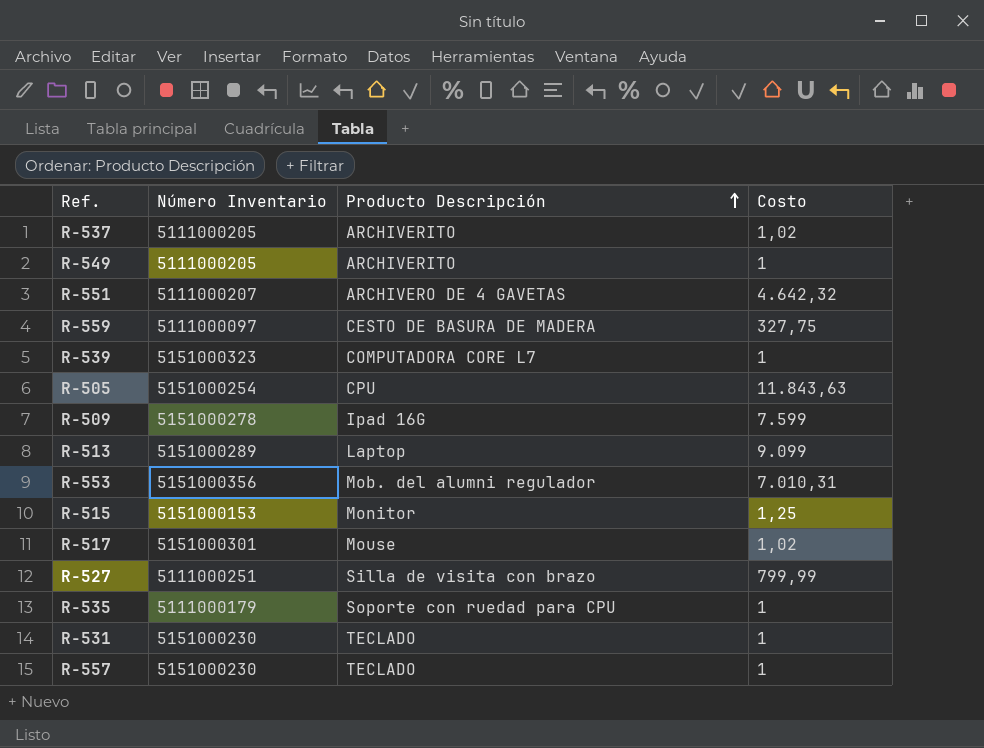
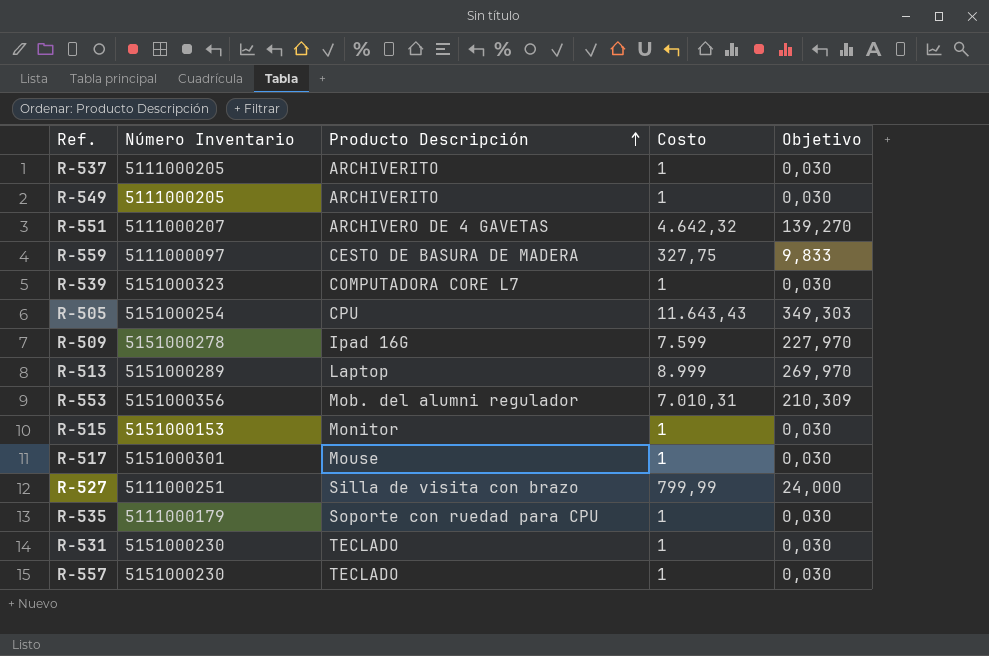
column Objetivo | formula: none -> [Costo] * 0,03
R-537 | Costo: 1,02 -> 1
R-505 | Costo: 11.843,63 -> 11.643,43
R-513 | Costo: 9.099 -> 8.999
R-515 | Costo: 1,25 -> 1
R-517 | Costo: 1,02 -> 1

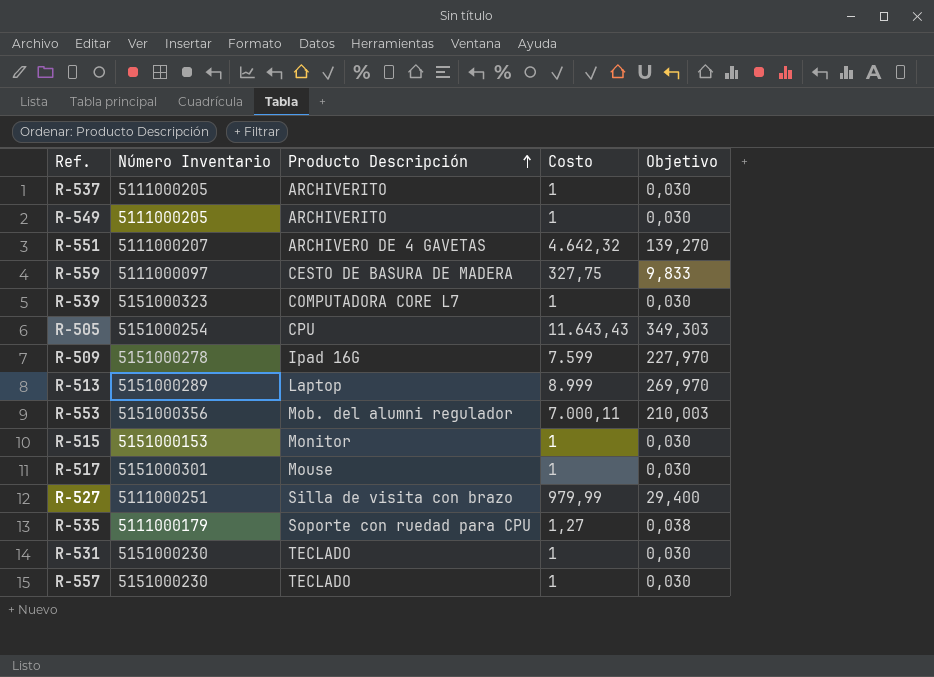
R-553 | Costo: 7.010,31 -> 7.000,11
R-553 | Objetivo: 210,309 -> 210,003
R-527 | Costo: 799,99 -> 979,99
R-527 | Objetivo: 24,000 -> 29,400
R-535 | Costo: 1 -> 1,27
R-535 | Objetivo: 0,030 -> 0,038

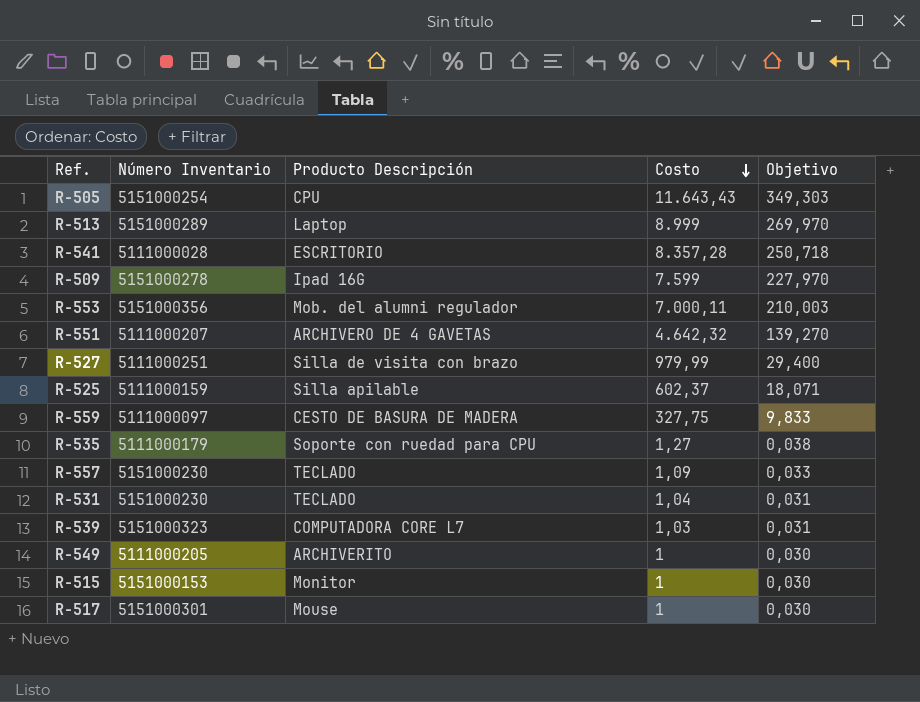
row order: Producto Descripción ascending -> Costo descending
row R-537: 5111000205 | ARCHIVERITO | 1 | 0,030 -> none
row R-541: none -> 5111000028 | ESCRITORIO | 8.357,28 | 250,718
row R-525: none -> 5111000159 | Silla apilable | 602,37 | 18,071
R-557 | Costo: 1 -> 1,09
R-557 | Objetivo: 0,030 -> 0,033
R-531 | Costo: 1 -> 1,04
R-531 | Objetivo: 0,030 -> 0,031
R-539 | Costo: 1 -> 1,03
R-539 | Objetivo: 0,030 -> 0,031

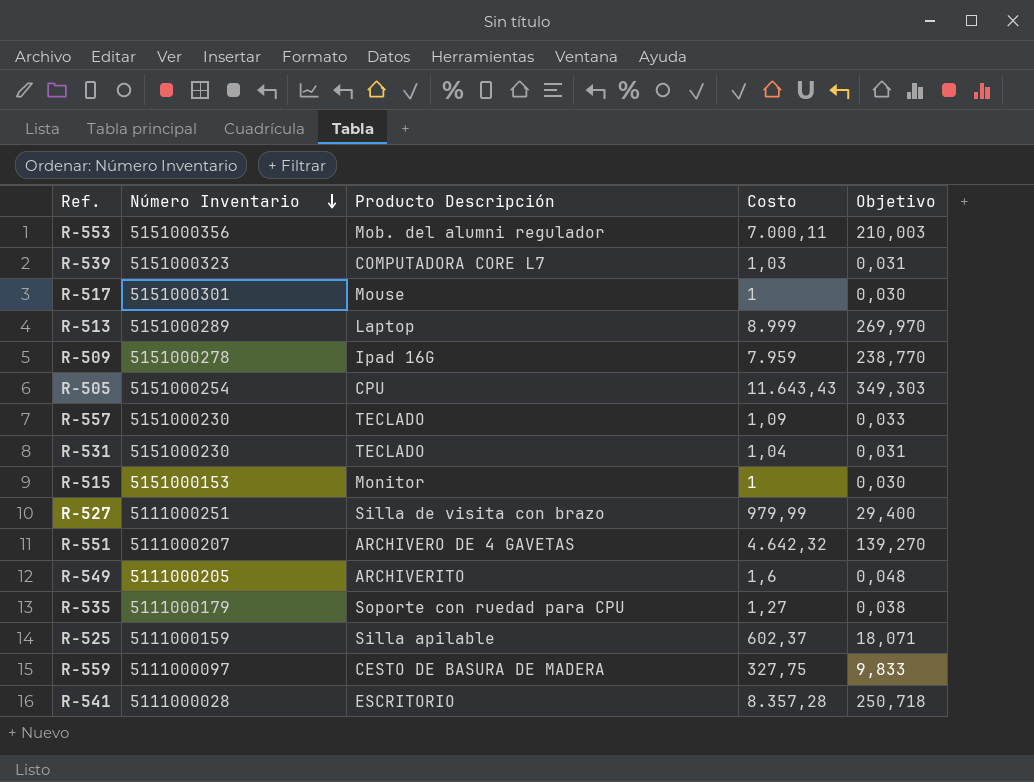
row order: Costo descending -> Número Inventario descending
R-509 | Costo: 7.599 -> 7.959
R-509 | Objetivo: 227,970 -> 238,770
R-549 | Costo: 1 -> 1,6
R-549 | Objetivo: 0,030 -> 0,048

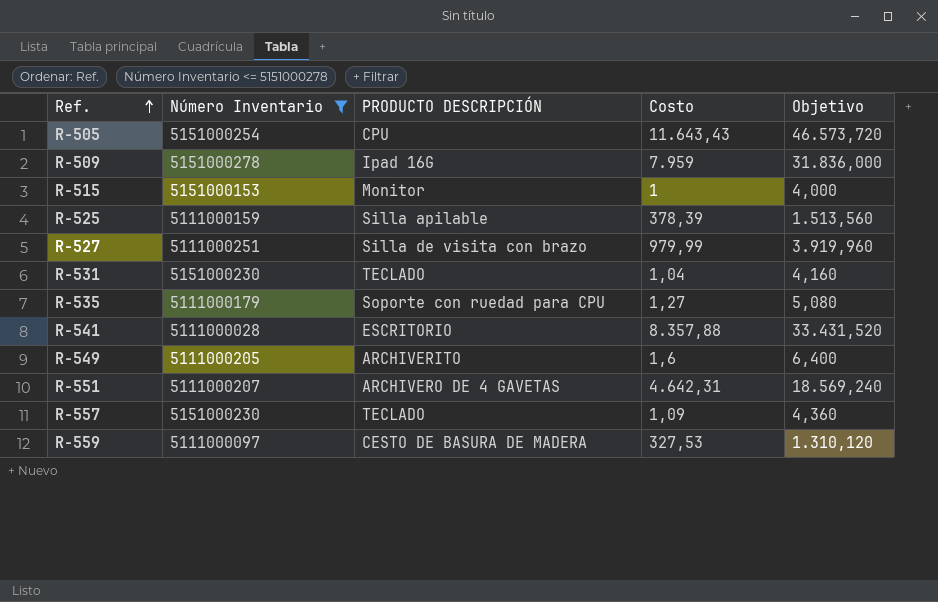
filter: none -> Número Inventario <= 5151000278
row order: Número Inventario descending -> Ref. ascending
column name: Producto Descripción -> PRODUCTO DESCRIPCIÓN
column Objetivo | formula: [Costo] * 0,03 -> [Costo] * 4
R-525 | Costo: 602,37 -> 378,39
R-541 | Costo: 8.357,28 -> 8.357,88
R-551 | Costo: 4.642,32 -> 4.642,31
R-559 | Costo: 327,75 -> 327,53

